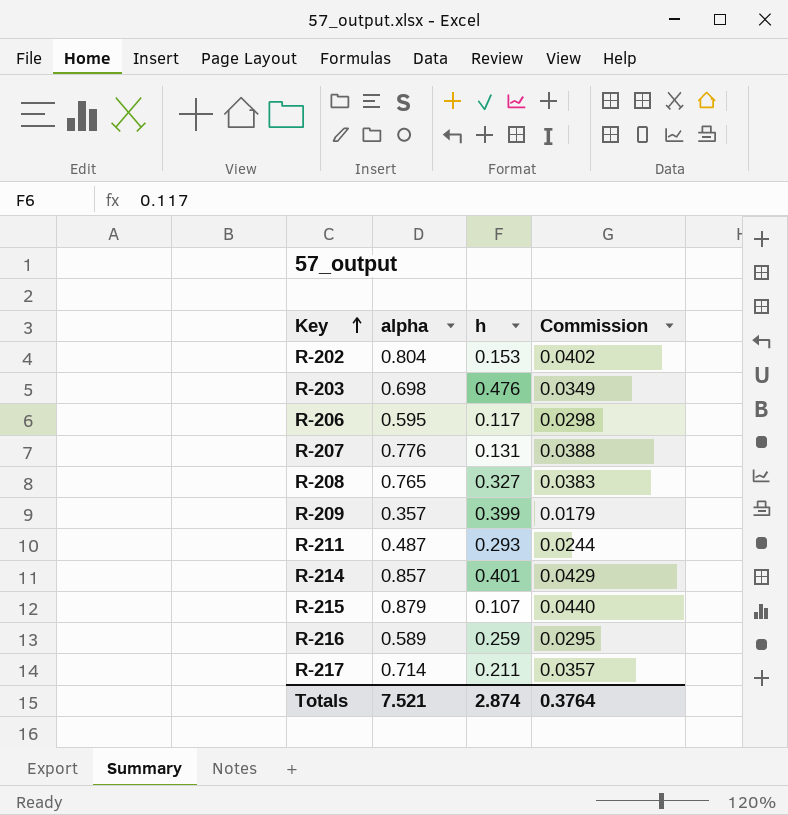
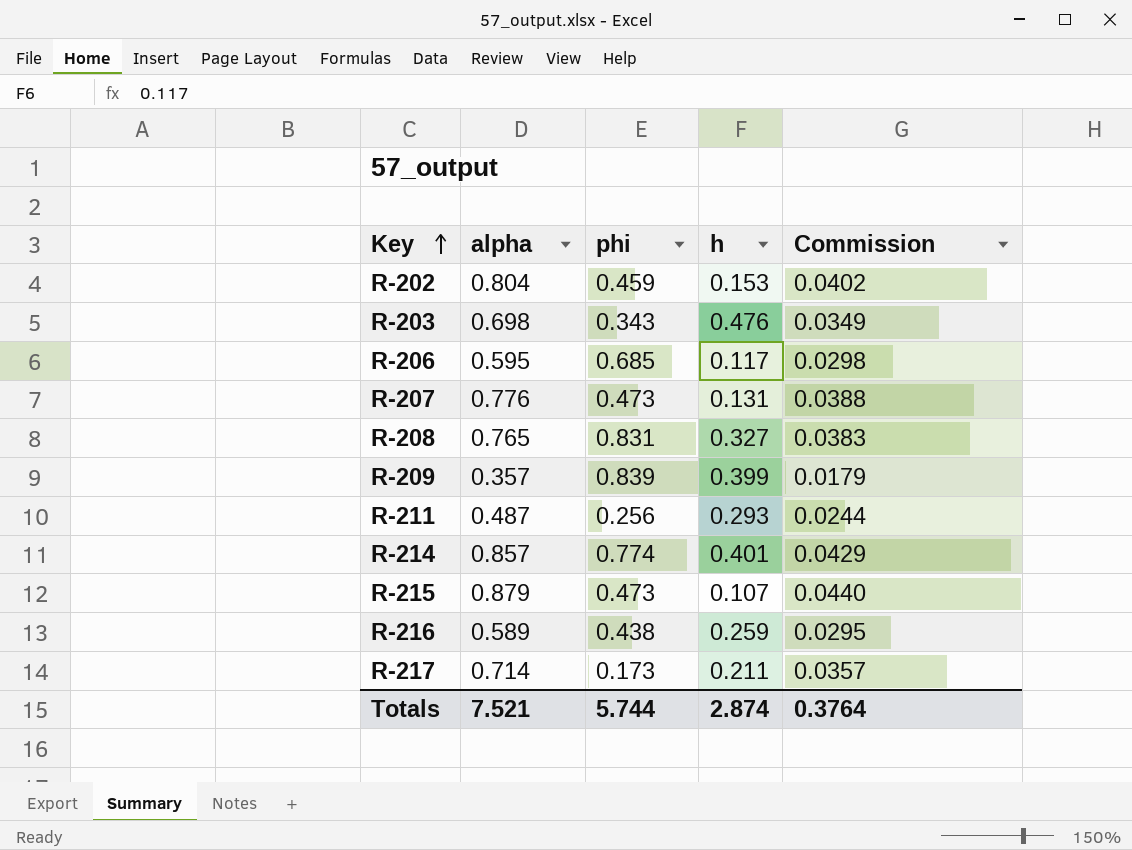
column phi | position: none -> 3

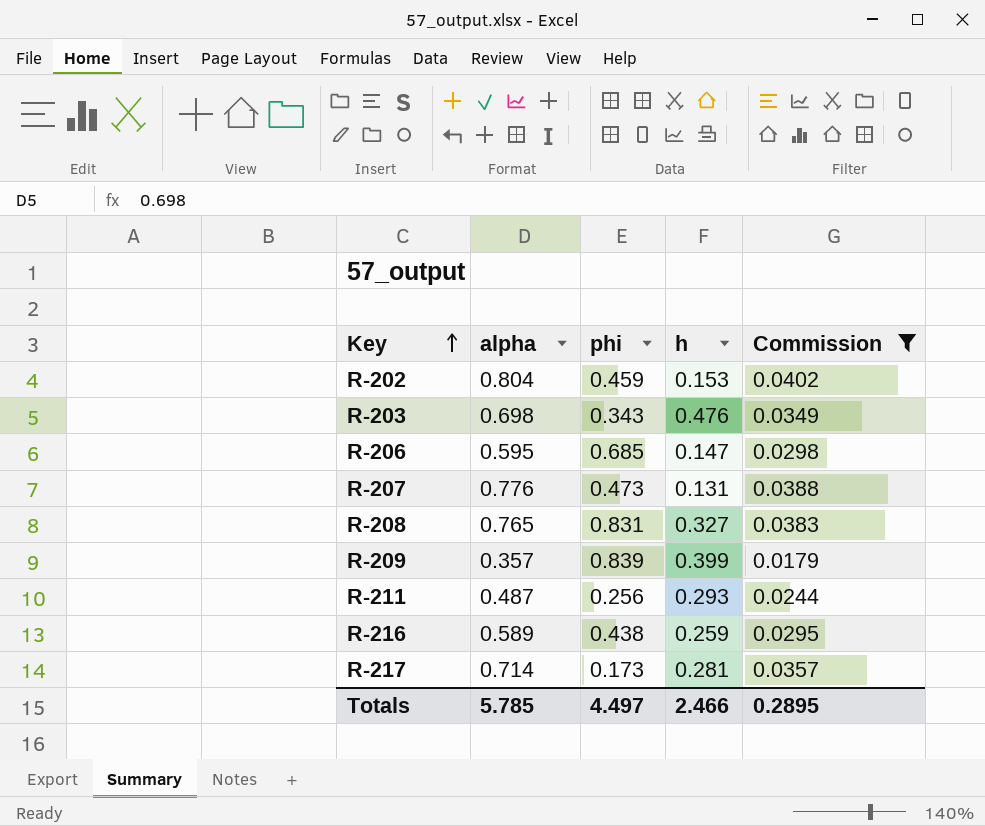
filter: none -> Commission <= 0.0402
R-206 | h: 0.117 -> 0.147
R-217 | h: 0.211 -> 0.281
Totals | alpha: 7.521 -> 5.785
Totals | phi: 5.744 -> 4.497
Totals | h: 2.874 -> 2.466
Totals | Commission: 0.3764 -> 0.2895

